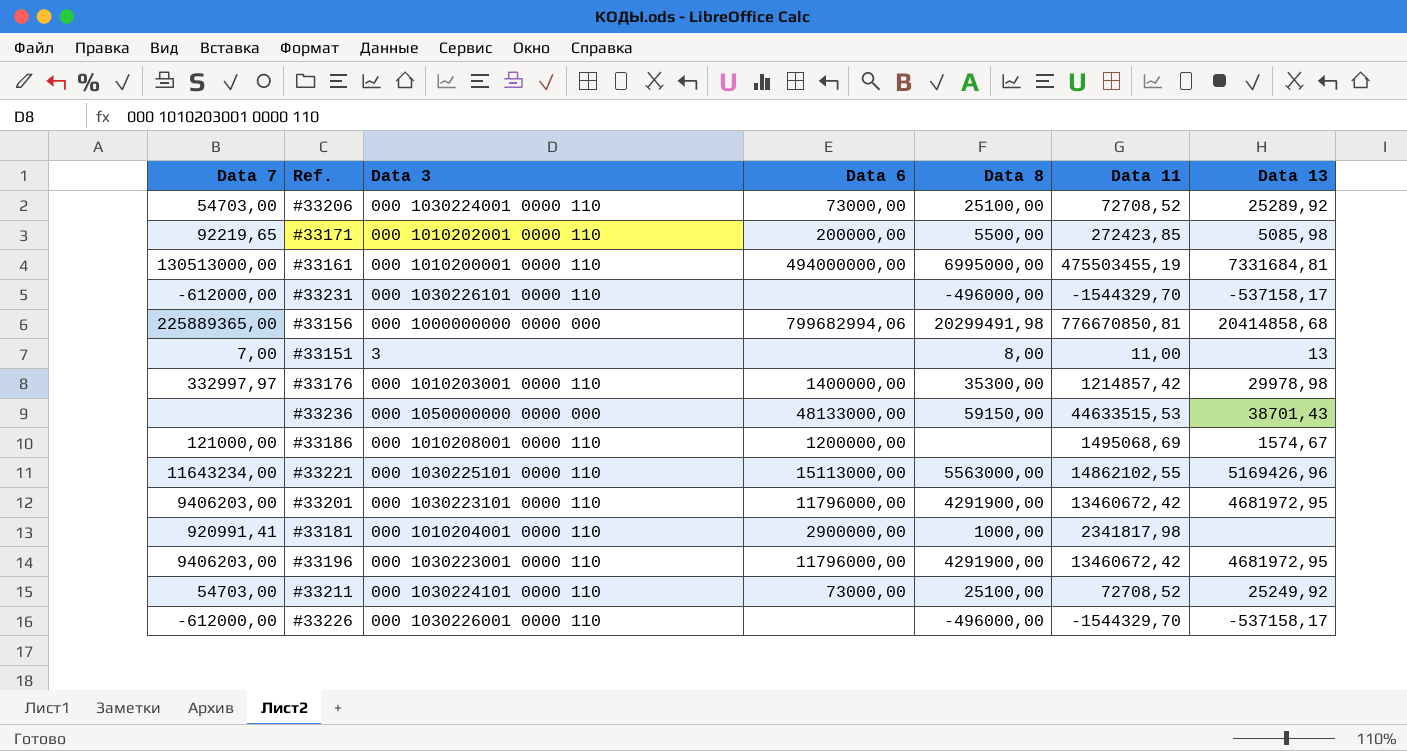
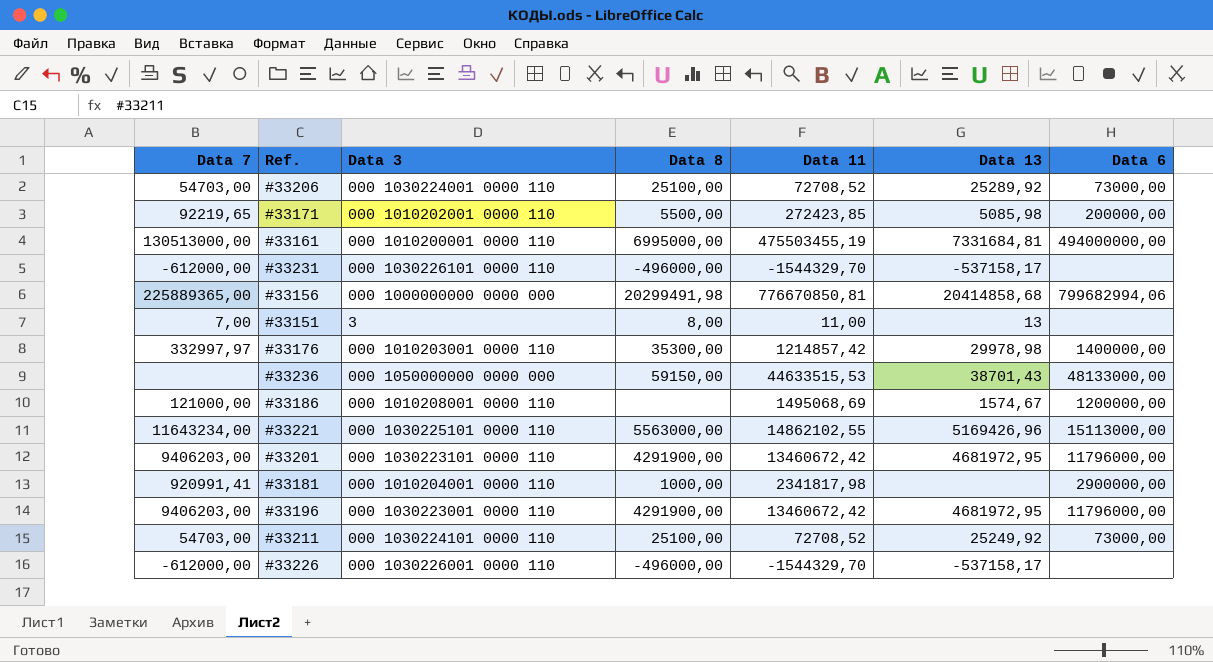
column Data 6 | position: 4 -> 7

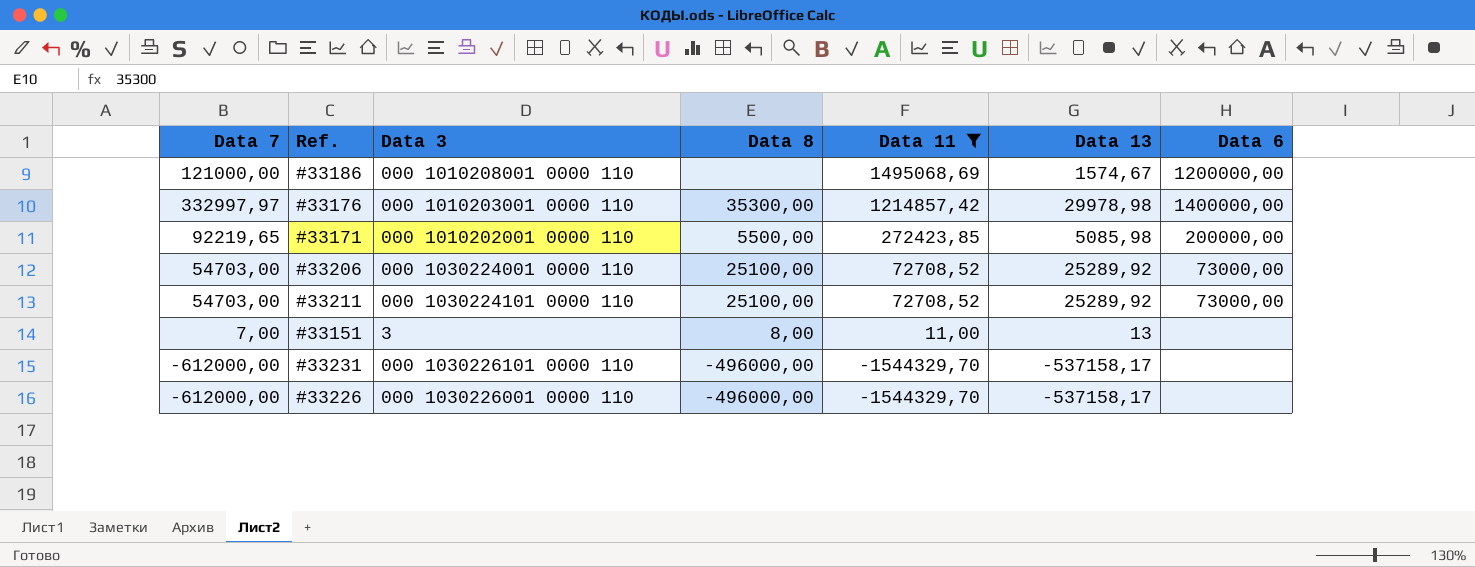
filter: none -> Data 11 <= 1495068,69
row order: none -> Data 11 descending
#33211 | Data 13: 25249,92 -> 25289,92

